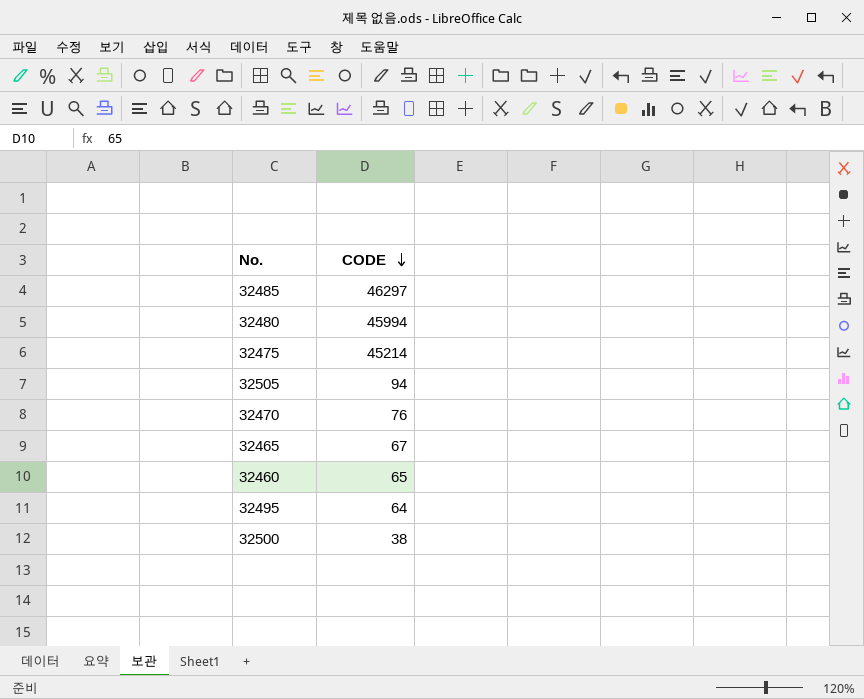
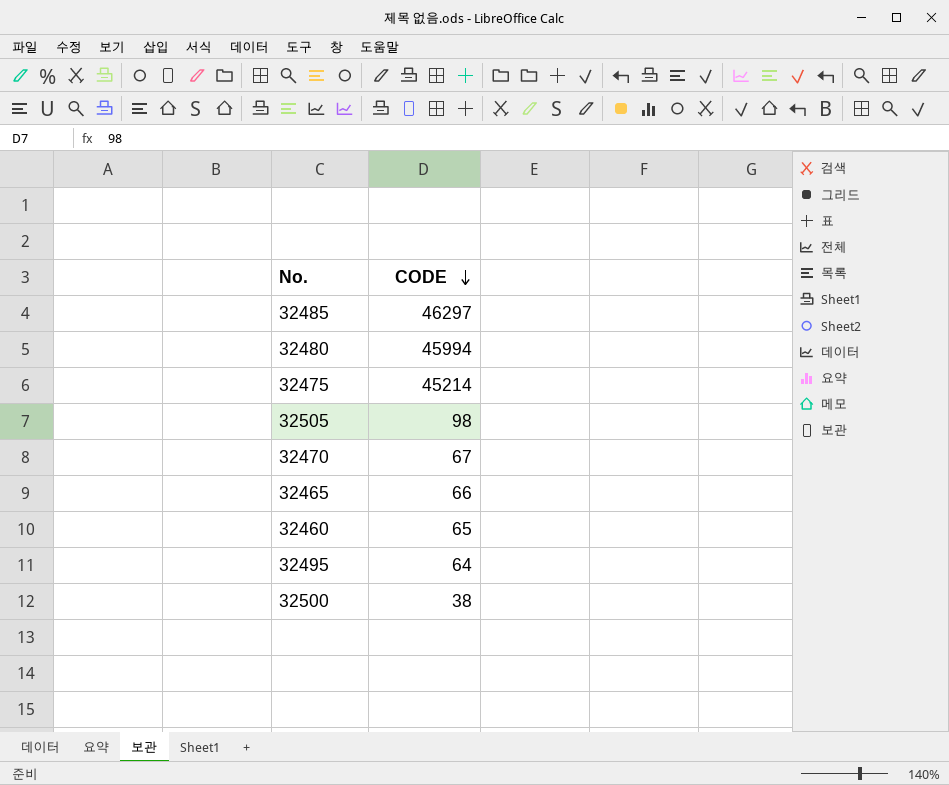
32505 | CODE: 94 -> 98
32470 | CODE: 76 -> 67
32465 | CODE: 67 -> 66

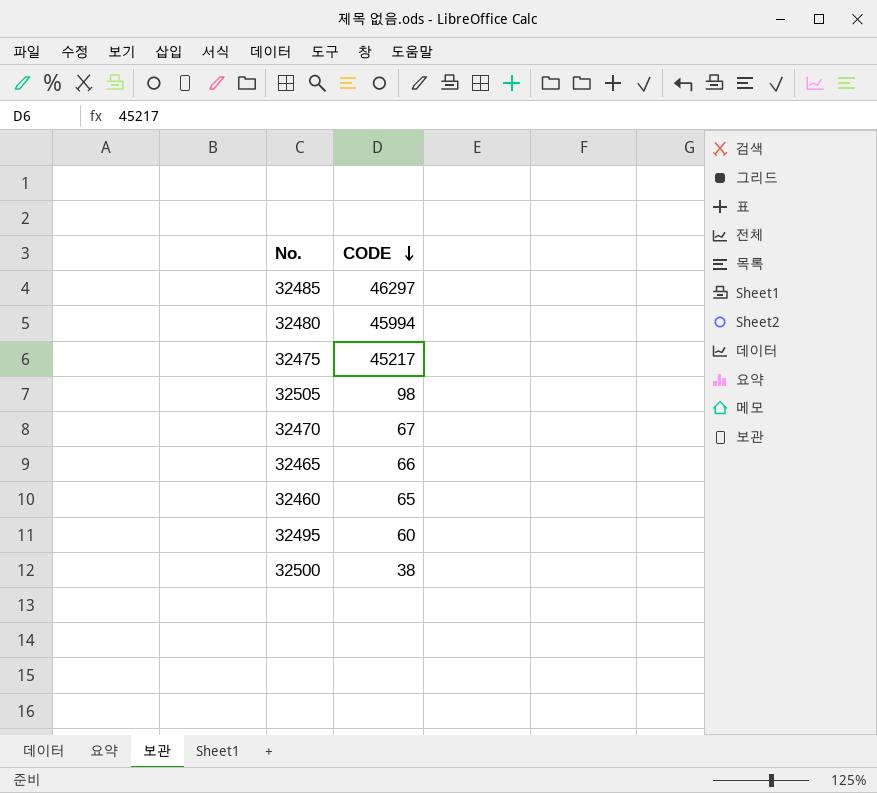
32475 | CODE: 45214 -> 45217
32495 | CODE: 64 -> 60

